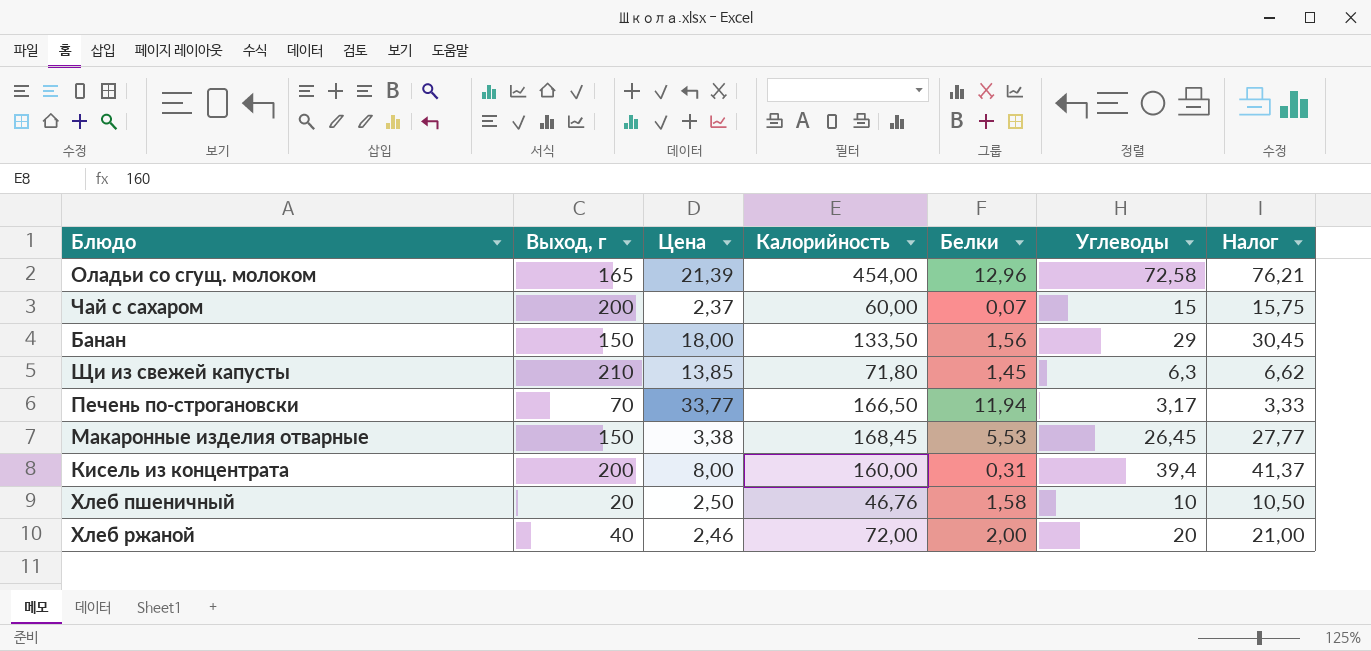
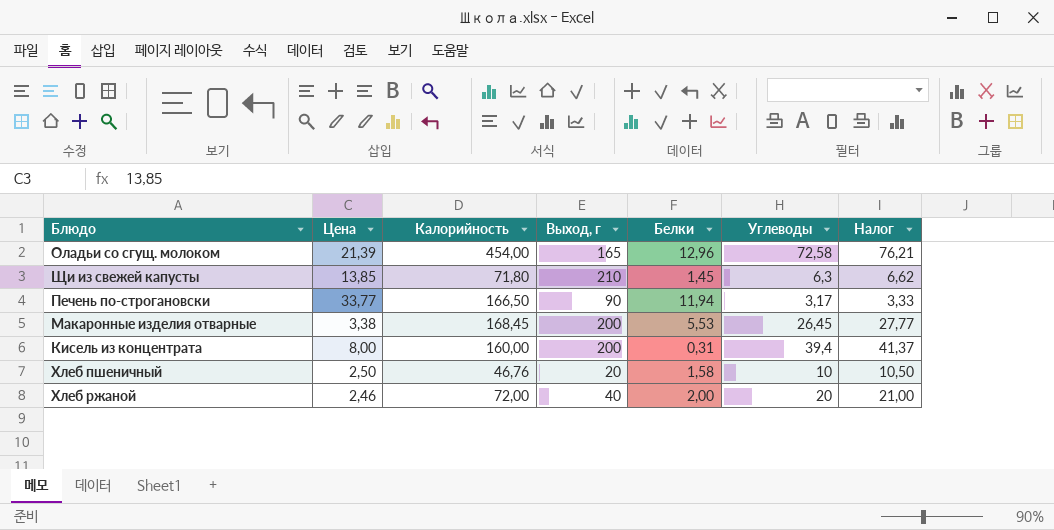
column Выход, г | position: 2 -> 4
row Чай с сахаром: 200 | 2,37 | 60,00 | 0,07 | 15 | 15,75 -> none
row Банан: 150 | 18,00 | 133,50 | 1,56 | 29 | 30,45 -> none
Печень по-строгановски | Выход, г: 70 -> 90
Макаронные изделия отварные | Выход, г: 150 -> 200

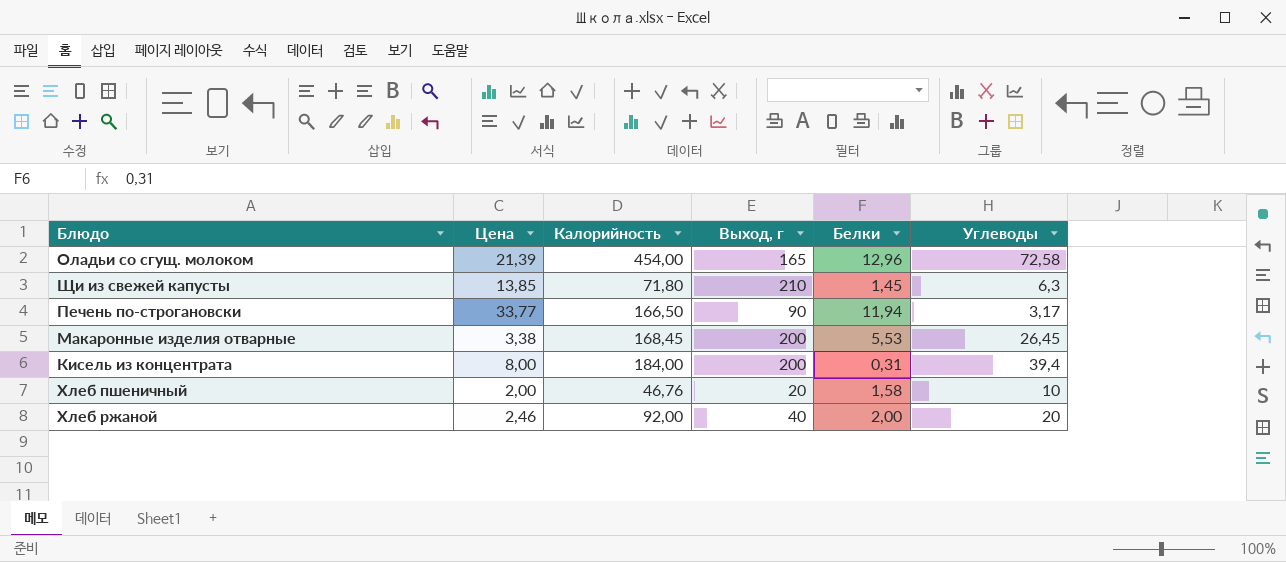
column Налог | formula: [Углеводы] * 1,05 -> none
Кисель из концентрата | Калорийность: 160,00 -> 184,00
Хлеб пшеничный | Цена: 2,50 -> 2,00
Хлеб ржаной | Калорийность: 72,00 -> 92,00

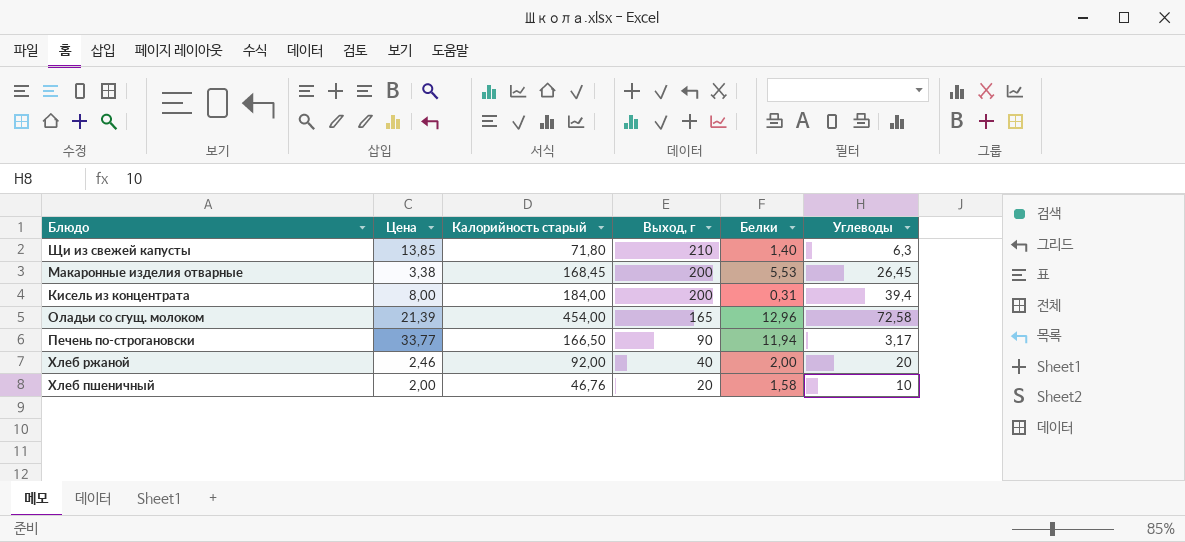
row order: none -> Выход, г descending
column name: Калорийность -> Калорийность старый
Щи из свежей капусты | Белки: 1,45 -> 1,40

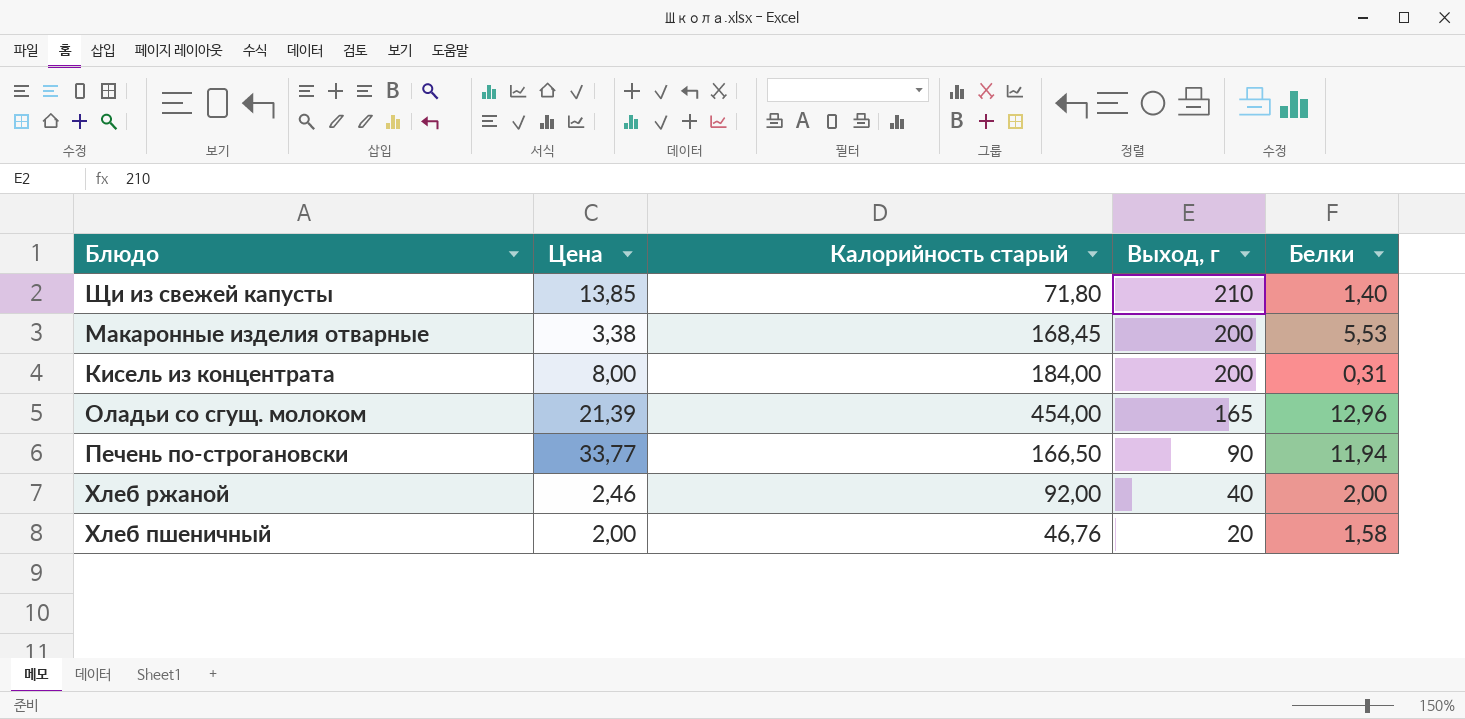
column Углеводы | position: 6 -> none

